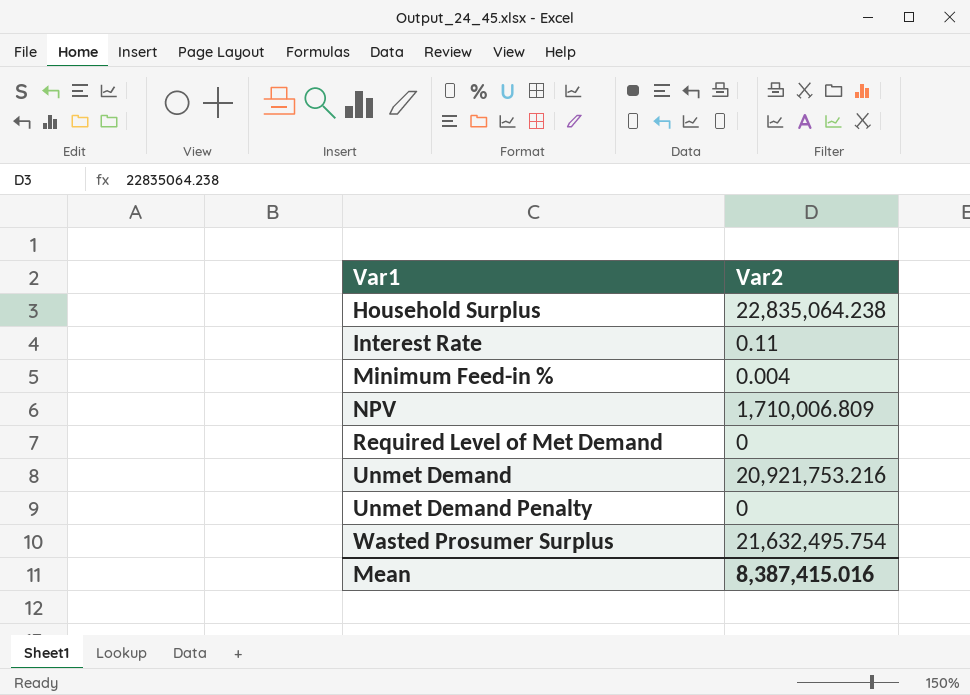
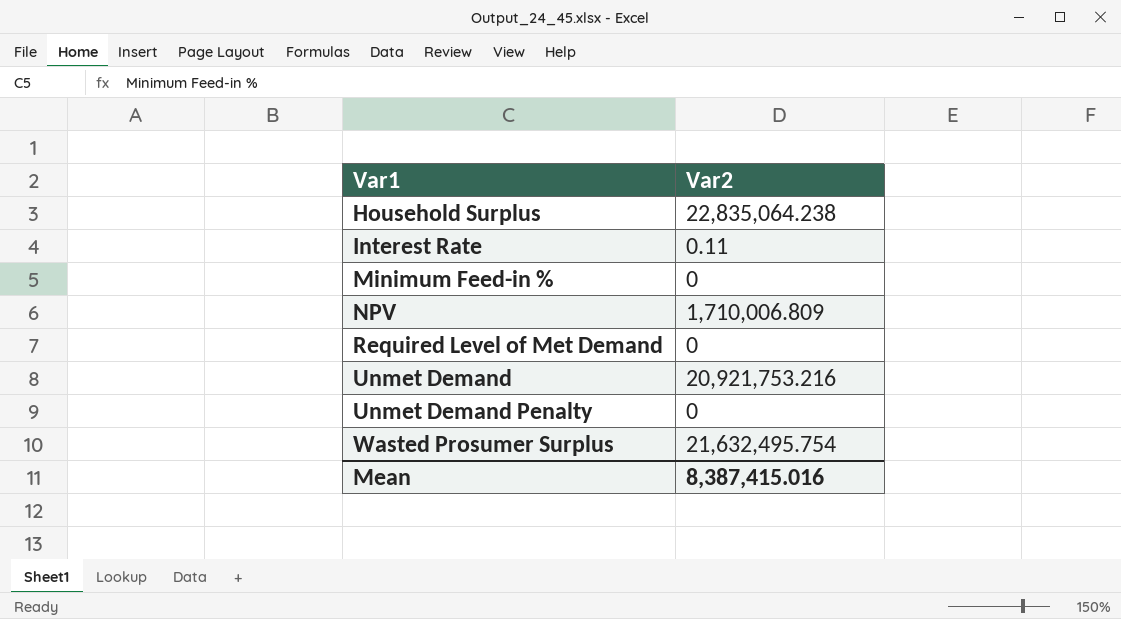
Minimum Feed-in % | Var2: 0.004 -> 0

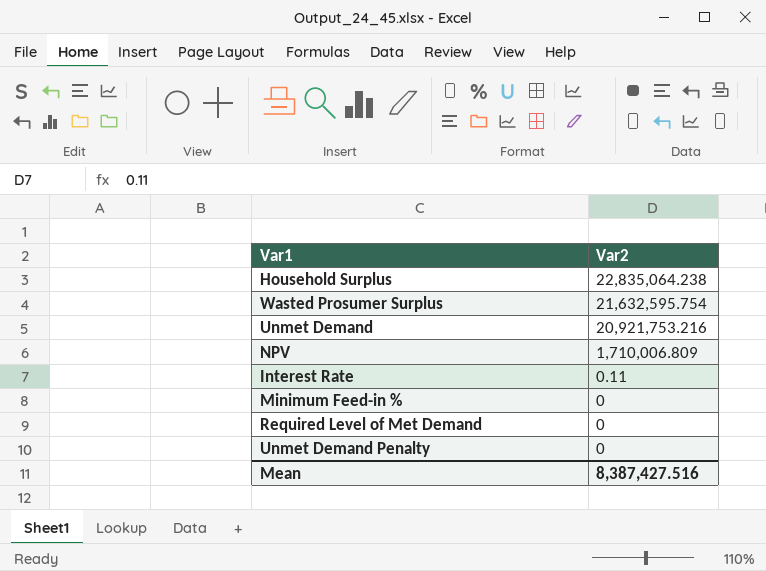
row order: Var1 ascending -> Var2 descending
Wasted Prosumer Surplus | Var2: 21,632,495.754 -> 21,632,595.754
Mean | Var2: 8,387,415.016 -> 8,387,427.516

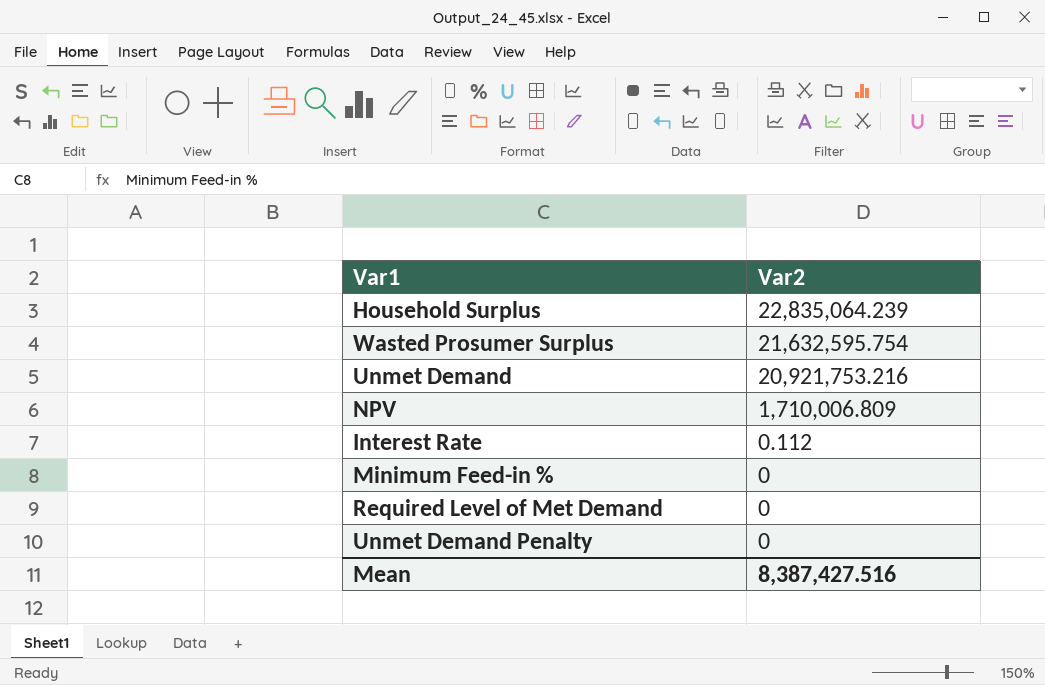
Household Surplus | Var2: 22,835,064.238 -> 22,835,064.239
Interest Rate | Var2: 0.11 -> 0.112

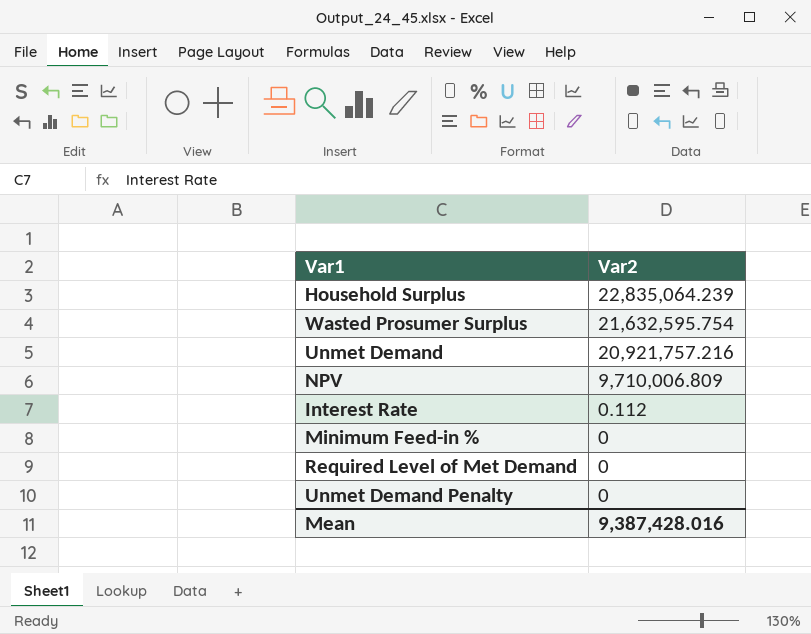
Unmet Demand | Var2: 20,921,753.216 -> 20,921,757.216
NPV | Var2: 1,710,006.809 -> 9,710,006.809
Mean | Var2: 8,387,427.516 -> 9,387,428.016

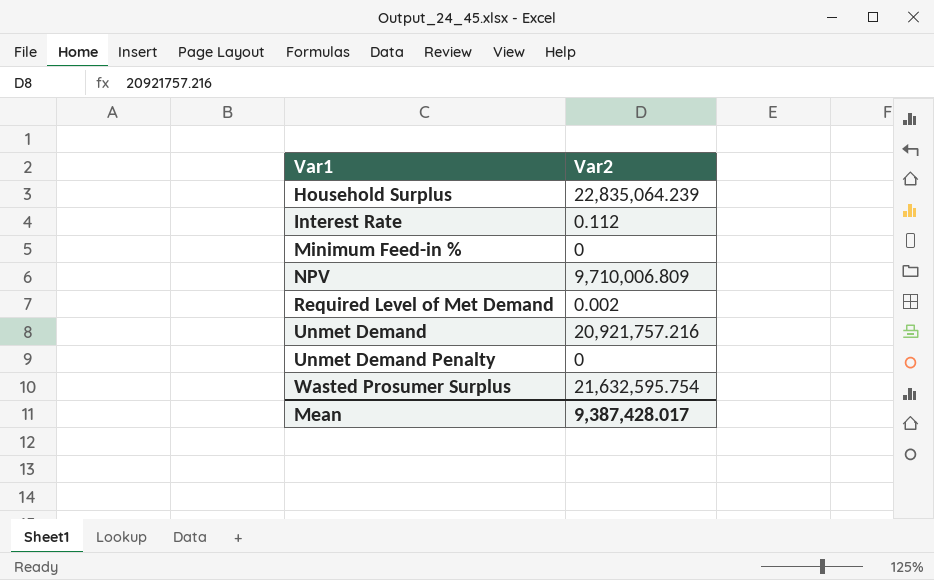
row order: Var2 descending -> Var1 ascending
Required Level of Met Demand | Var2: 0 -> 0.002
Mean | Var2: 9,387,428.016 -> 9,387,428.017

